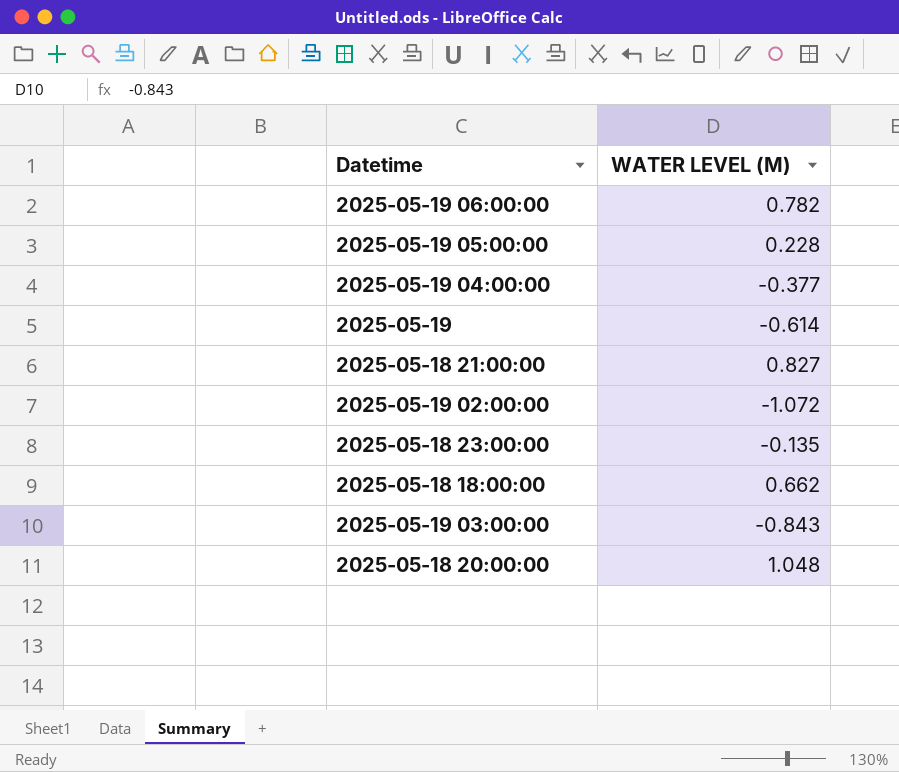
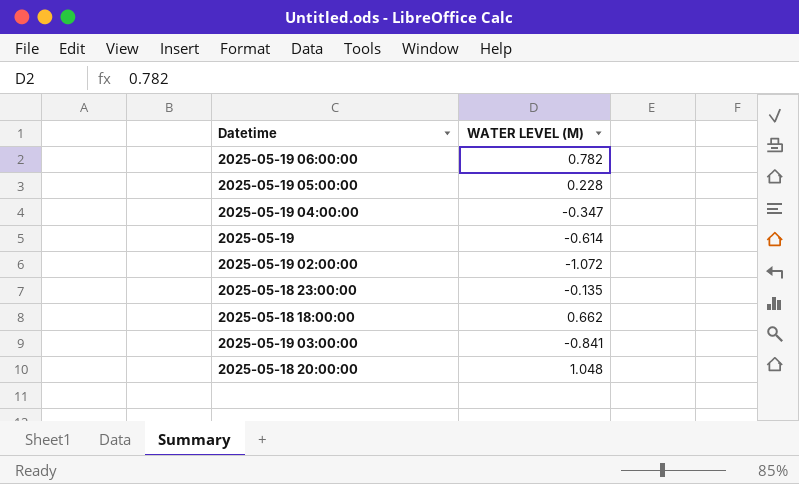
row 2025-05-18 21:00:00: 0.827 -> none
2025-05-19 04:00:00 | WATER LEVEL (M): -0.377 -> -0.347
2025-05-19 03:00:00 | WATER LEVEL (M): -0.843 -> -0.841

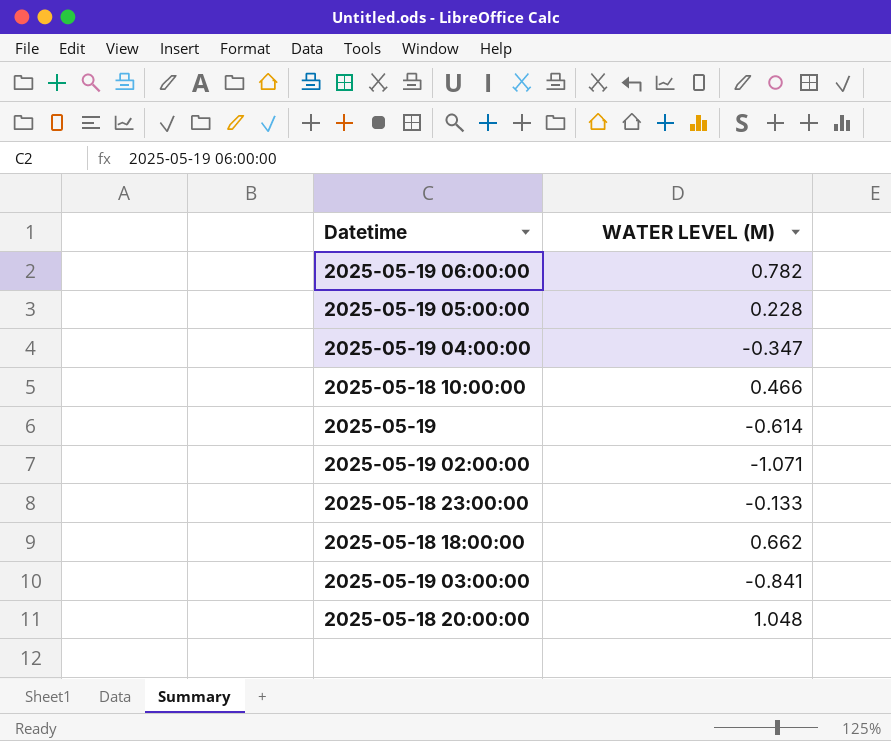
row 2025-05-18 10:00:00: none -> 0.466
2025-05-19 02:00:00 | WATER LEVEL (M): -1.072 -> -1.071
2025-05-18 23:00:00 | WATER LEVEL (M): -0.135 -> -0.133

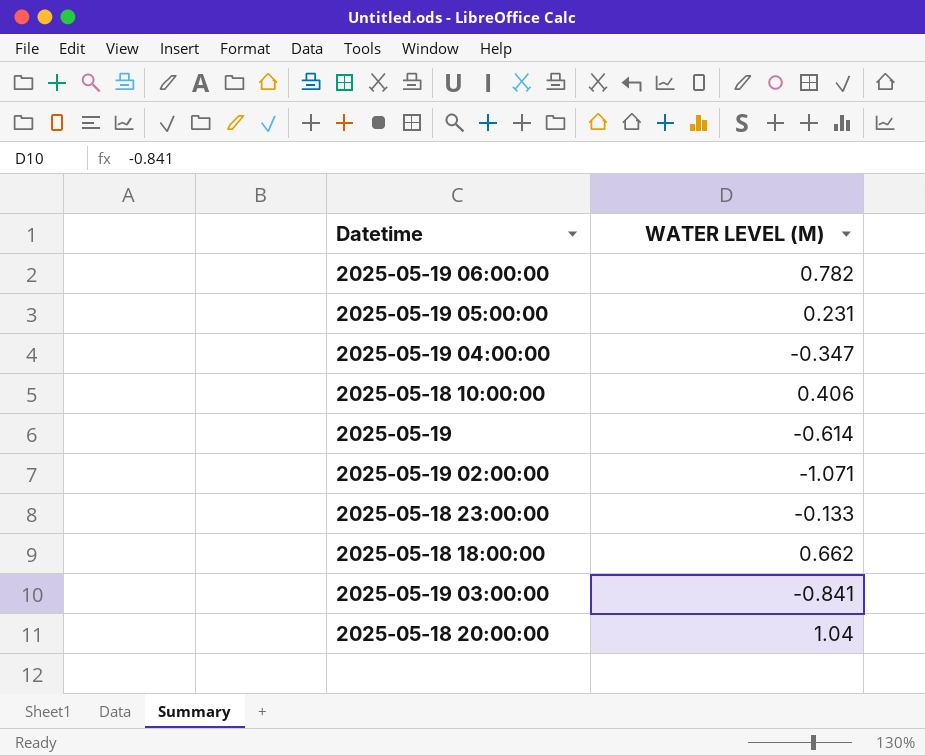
2025-05-19 05:00:00 | WATER LEVEL (M): 0.228 -> 0.231
2025-05-18 10:00:00 | WATER LEVEL (M): 0.466 -> 0.406
2025-05-18 20:00:00 | WATER LEVEL (M): 1.048 -> 1.04

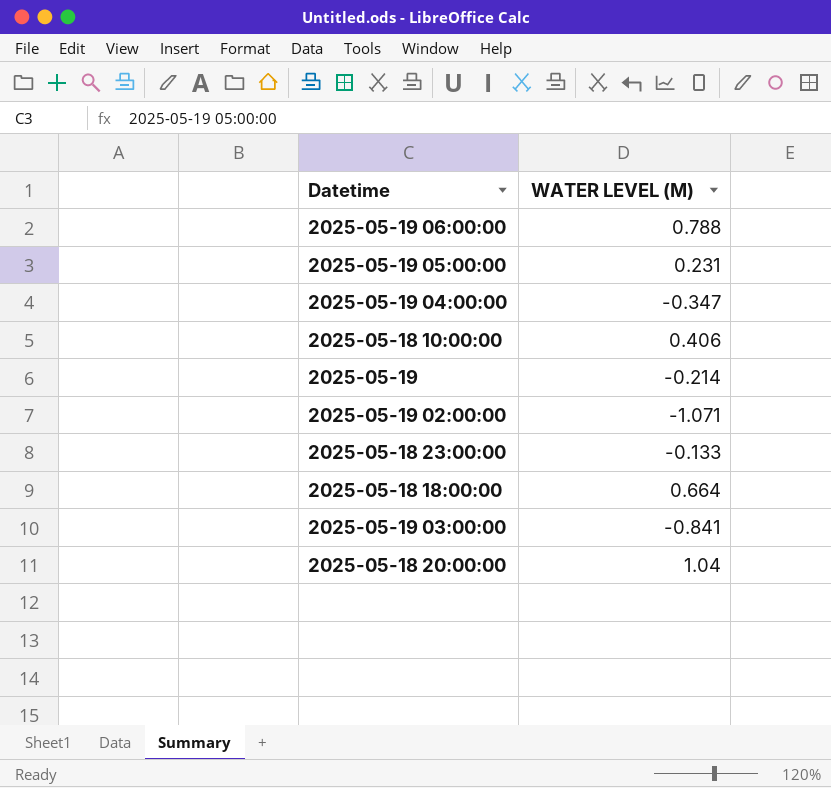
2025-05-19 06:00:00 | WATER LEVEL (M): 0.782 -> 0.788
2025-05-19 | WATER LEVEL (M): -0.614 -> -0.214
2025-05-18 18:00:00 | WATER LEVEL (M): 0.662 -> 0.664

